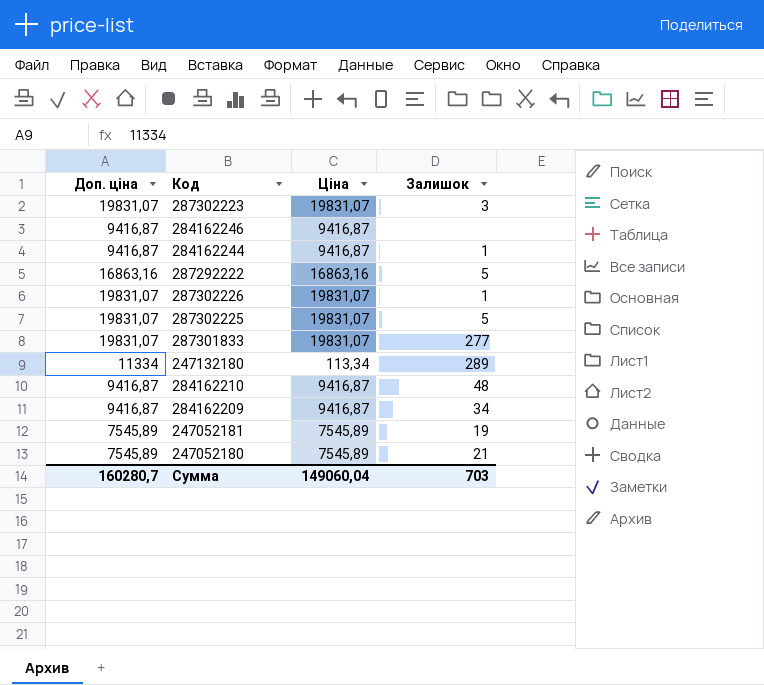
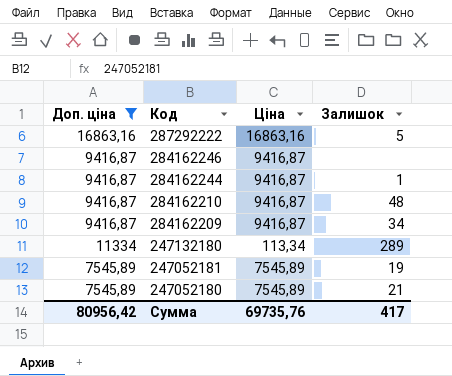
filter: none -> Доп. ціна != 19831,07
row order: none -> Код descending
Сумма | Доп. ціна: 160280,7 -> 80956,42
Сумма | Ціна: 149060,04 -> 69735,76
Сумма | Залишок: 703 -> 417

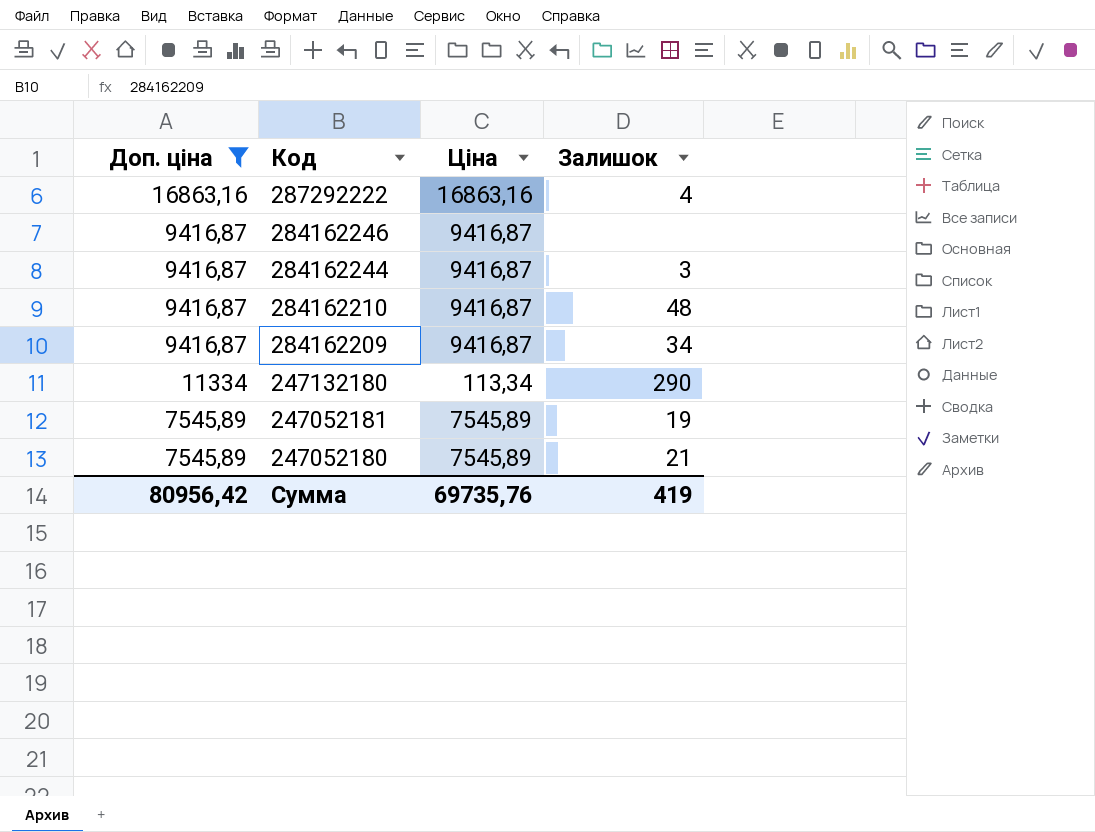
287292222 | Залишок: 5 -> 4
284162244 | Залишок: 1 -> 3
247132180 | Залишок: 289 -> 290
Сумма | Залишок: 417 -> 419

